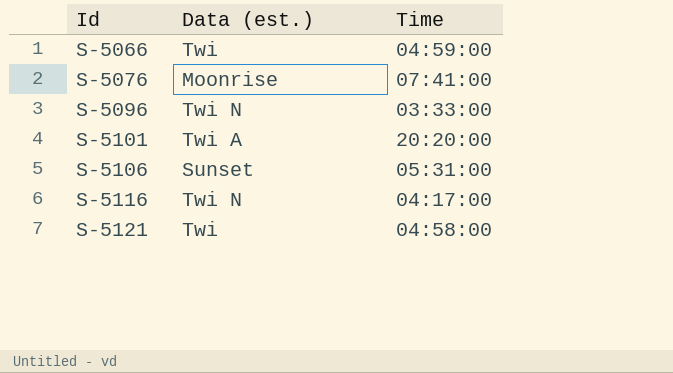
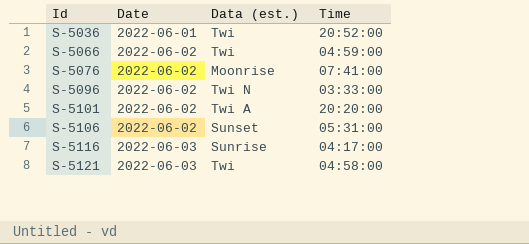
column Date | position: none -> 2
row S-5036: none -> 2022-06-01 | Twi | 20:52:00
S-5116 | Data (est.): Twi N -> Sunrise

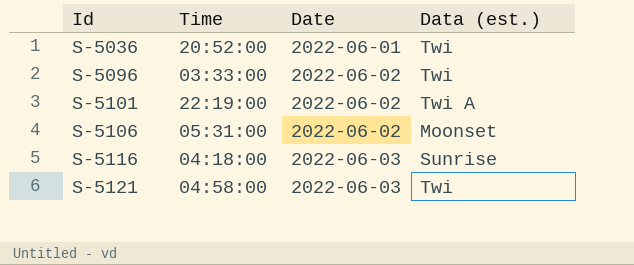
column Time | position: 4 -> 2
row S-5066: 2022-06-02 | Twi | 04:59:00 -> none
row S-5076: 2022-06-02 | Moonrise | 07:41:00 -> none
S-5096 | Data (est.): Twi N -> Twi
S-5101 | Time: 20:20:00 -> 22:19:00
S-5106 | Data (est.): Sunset -> Moonset
S-5116 | Time: 04:17:00 -> 04:18:00

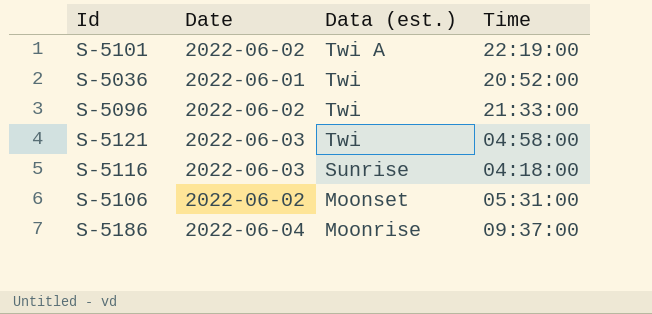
row order: Id ascending -> Data (est.) descending
column Time | position: 2 -> 4
S-5096 | Time: 03:33:00 -> 21:33:00
row S-5186: none -> 2022-06-04 | Moonrise | 09:37:00

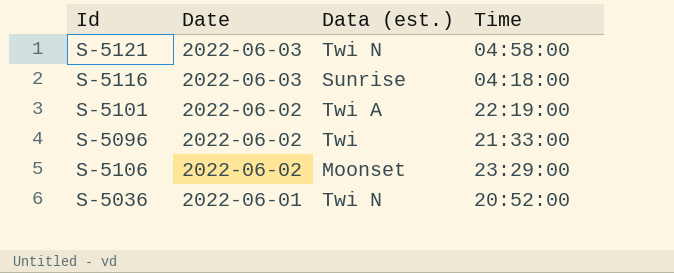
row order: Data (est.) descending -> Date descending
row S-5186: 2022-06-04 | Moonrise | 09:37:00 -> none
S-5121 | Data (est.): Twi -> Twi N
S-5106 | Time: 05:31:00 -> 23:29:00
S-5036 | Data (est.): Twi -> Twi N

